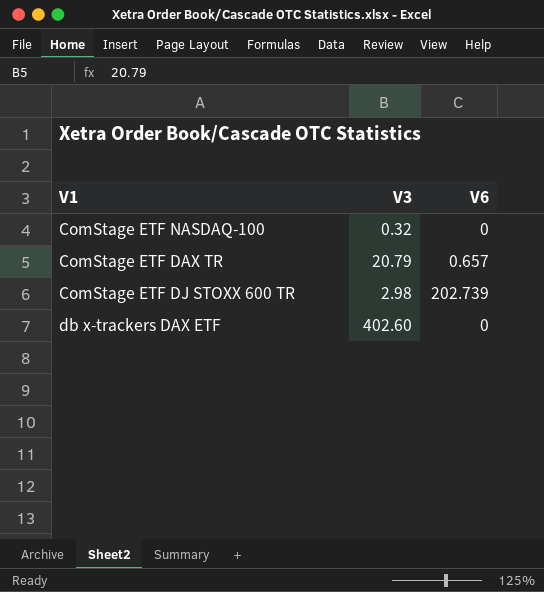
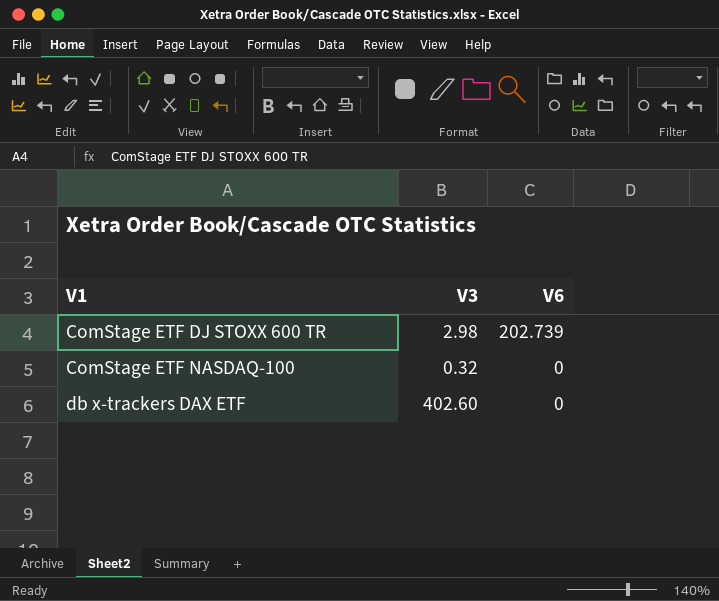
row order: none -> V1 ascending
row ComStage ETF DAX TR: 20.79 | 0.657 -> none

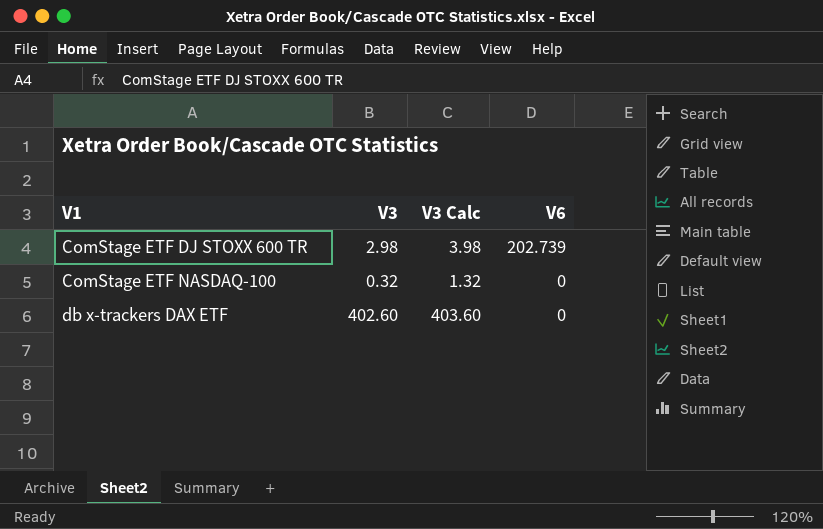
column V3 Calc | formula: none -> [V3] + 1

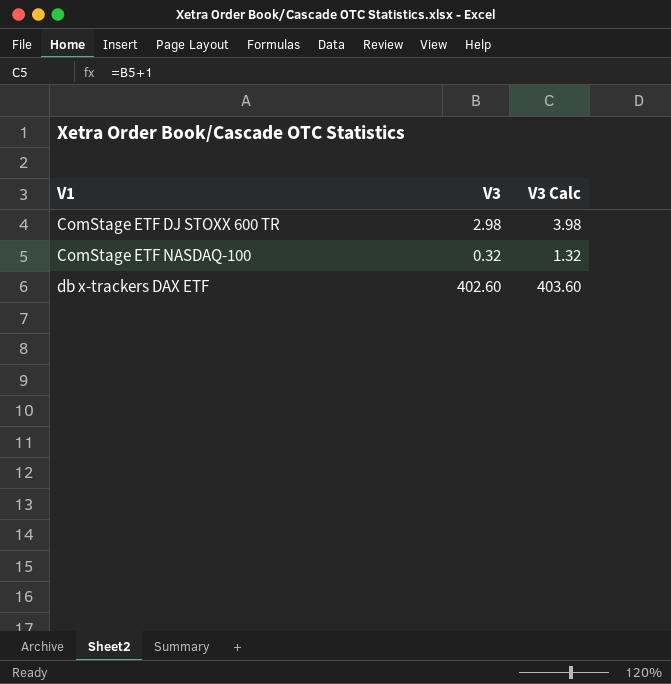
column V6 | position: 4 -> none

